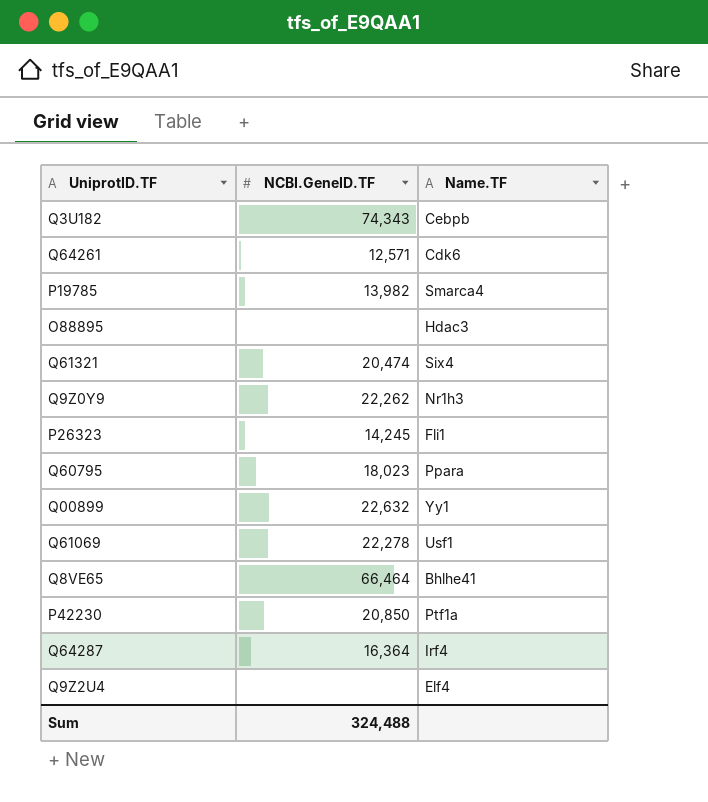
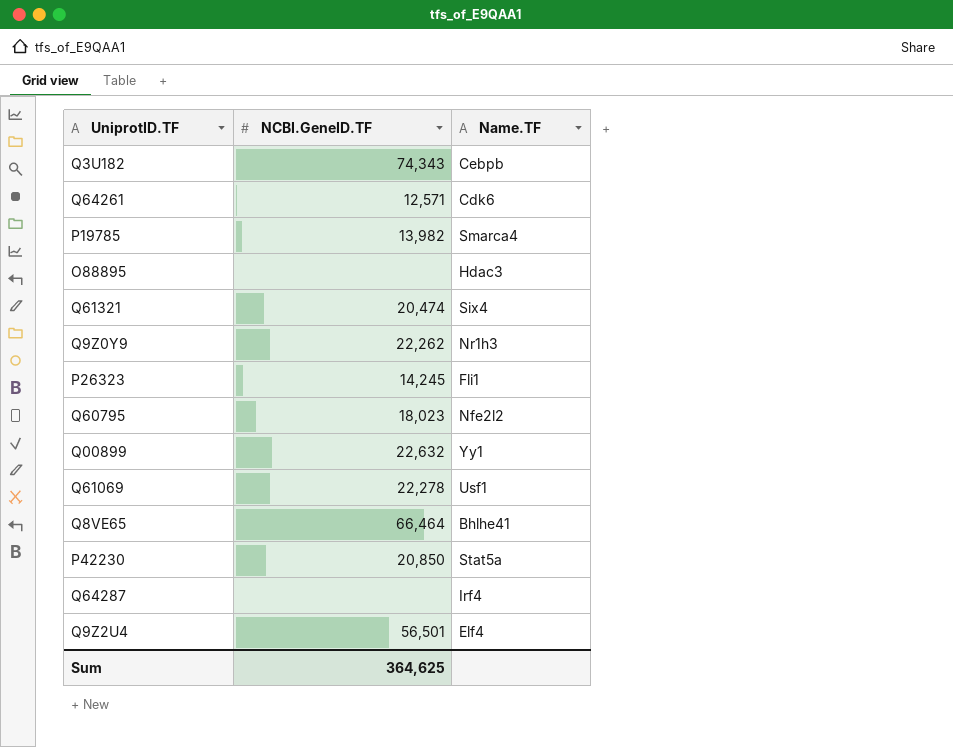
Q60795 | Name.TF: Ppara -> Nfe2l2
P42230 | Name.TF: Ptf1a -> Stat5a
Q64287 | NCBI.GeneID.TF: 16,364 -> none
Q9Z2U4 | NCBI.GeneID.TF: none -> 56,501
Sum | NCBI.GeneID.TF: 324,488 -> 364,625

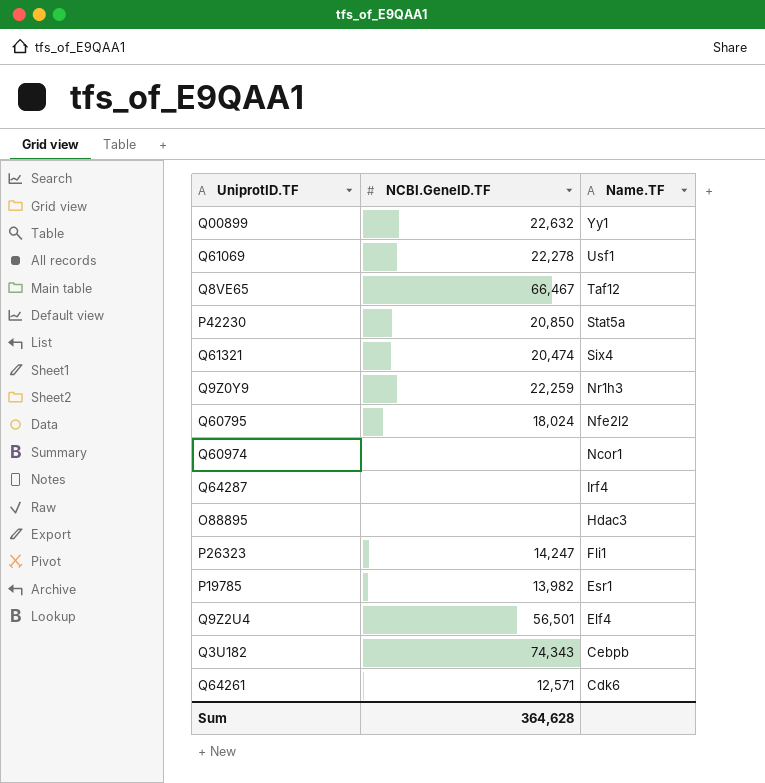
row order: none -> Name.TF descending
Q8VE65 | NCBI.GeneID.TF: 66,464 -> 66,467
Q8VE65 | Name.TF: Bhlhe41 -> Taf12
Q9Z0Y9 | NCBI.GeneID.TF: 22,262 -> 22,259
Q60795 | NCBI.GeneID.TF: 18,023 -> 18,024
row Q60974: none -> none | Ncor1
P26323 | NCBI.GeneID.TF: 14,245 -> 14,247
P19785 | Name.TF: Smarca4 -> Esr1
Sum | NCBI.GeneID.TF: 364,625 -> 364,628

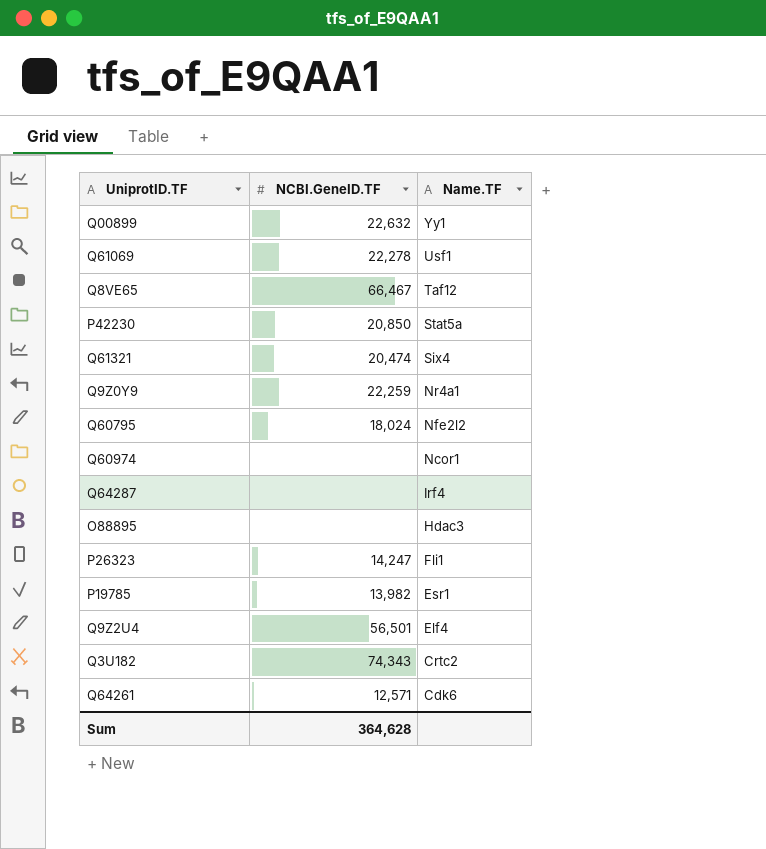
Q9Z0Y9 | Name.TF: Nr1h3 -> Nr4a1
Q3U182 | Name.TF: Cebpb -> Crtc2

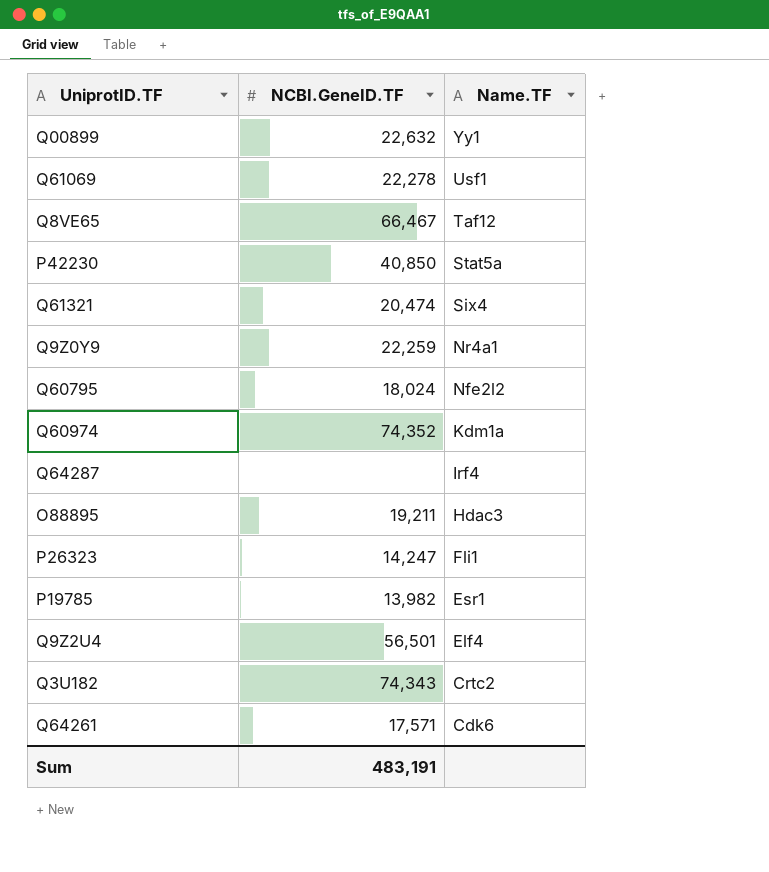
P42230 | NCBI.GeneID.TF: 20,850 -> 40,850
Q60974 | NCBI.GeneID.TF: none -> 74,352
Q60974 | Name.TF: Ncor1 -> Kdm1a
O88895 | NCBI.GeneID.TF: none -> 19,211
Q64261 | NCBI.GeneID.TF: 12,571 -> 17,571
Sum | NCBI.GeneID.TF: 364,628 -> 483,191

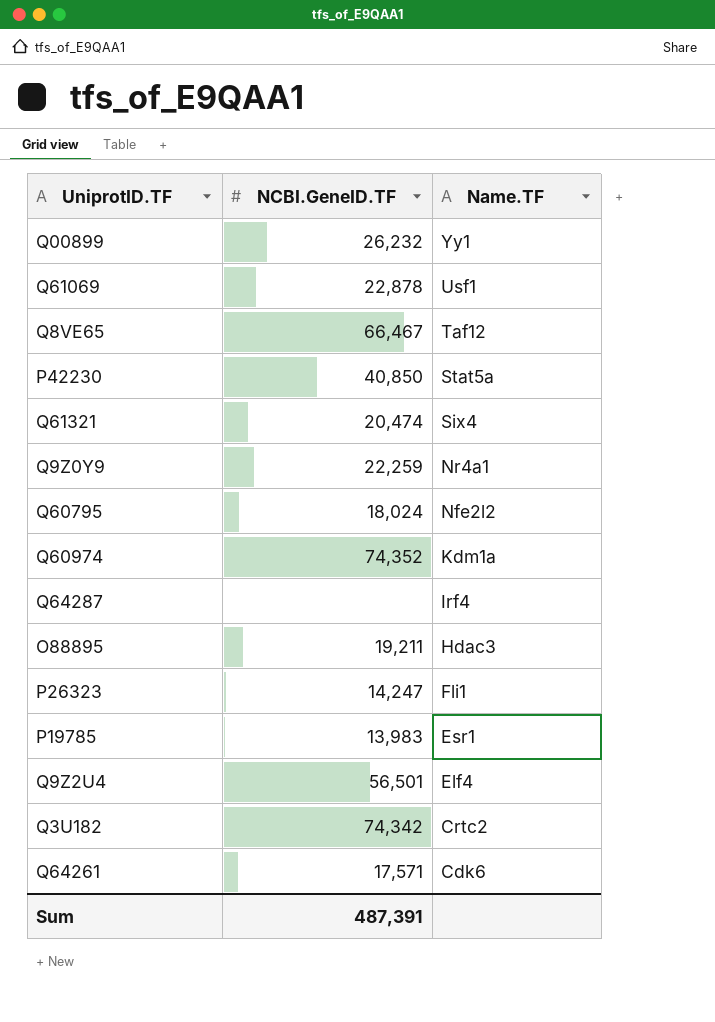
Q00899 | NCBI.GeneID.TF: 22,632 -> 26,232
Q61069 | NCBI.GeneID.TF: 22,278 -> 22,878
P19785 | NCBI.GeneID.TF: 13,982 -> 13,983
Q3U182 | NCBI.GeneID.TF: 74,343 -> 74,342
Sum | NCBI.GeneID.TF: 483,191 -> 487,391

